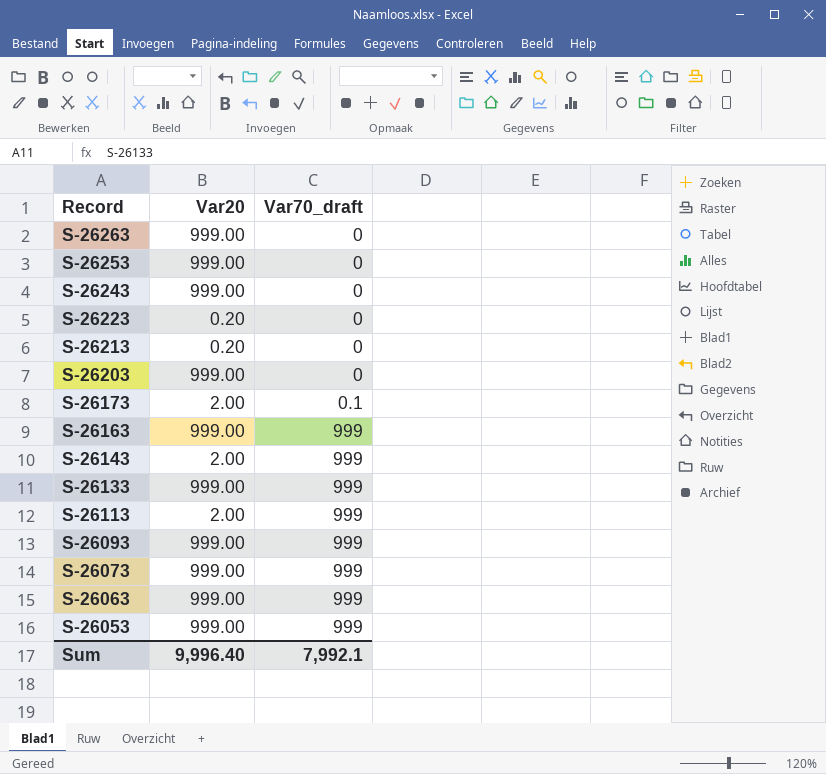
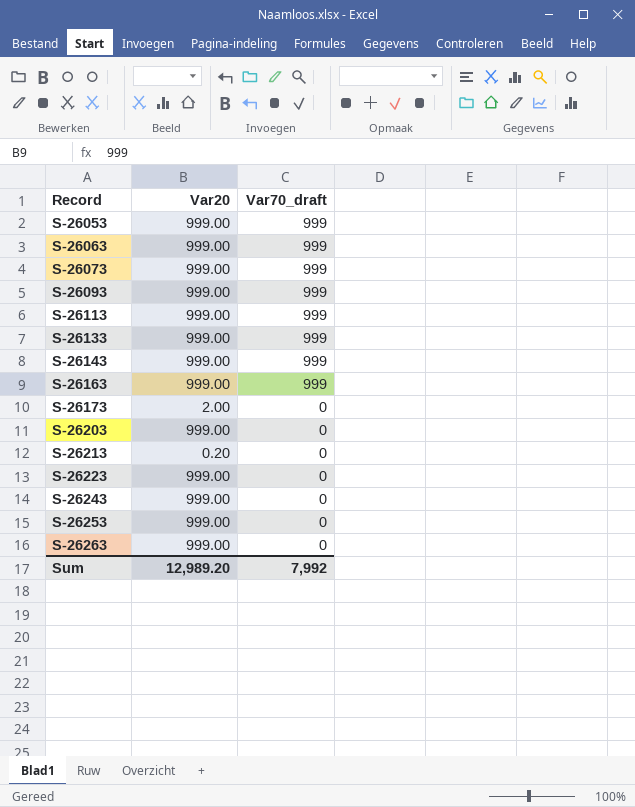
row order: Record descending -> Record ascending
S-26113 | Var20: 2.00 -> 999.00
S-26143 | Var20: 2.00 -> 999.00
S-26173 | Var70_draft: 0.1 -> 0
S-26223 | Var20: 0.20 -> 999.00
Sum | Var20: 9,996.40 -> 12,989.20
Sum | Var70_draft: 7,992.1 -> 7,992

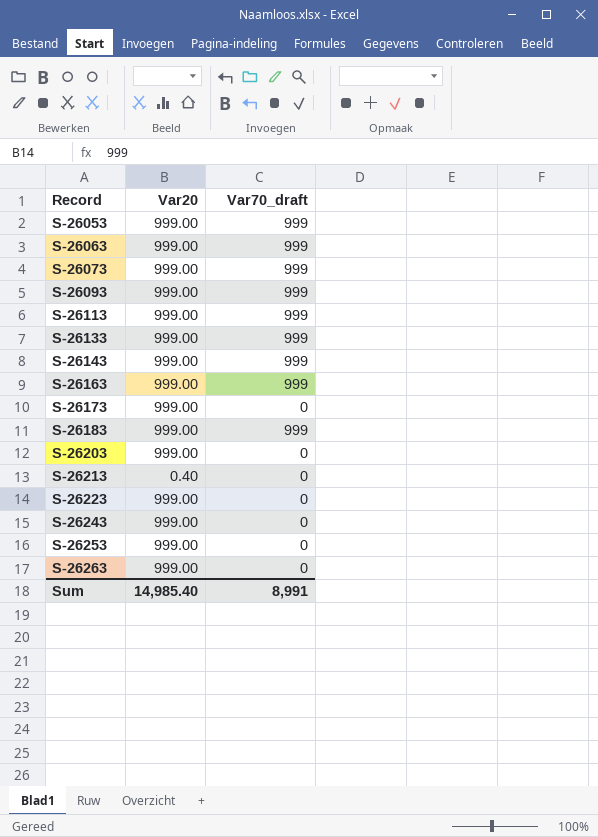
S-26173 | Var20: 2.00 -> 999.00
row S-26183: none -> 999.00 | 999
S-26213 | Var20: 0.20 -> 0.40
Sum | Var20: 12,989.20 -> 14,985.40
Sum | Var70_draft: 7,992 -> 8,991

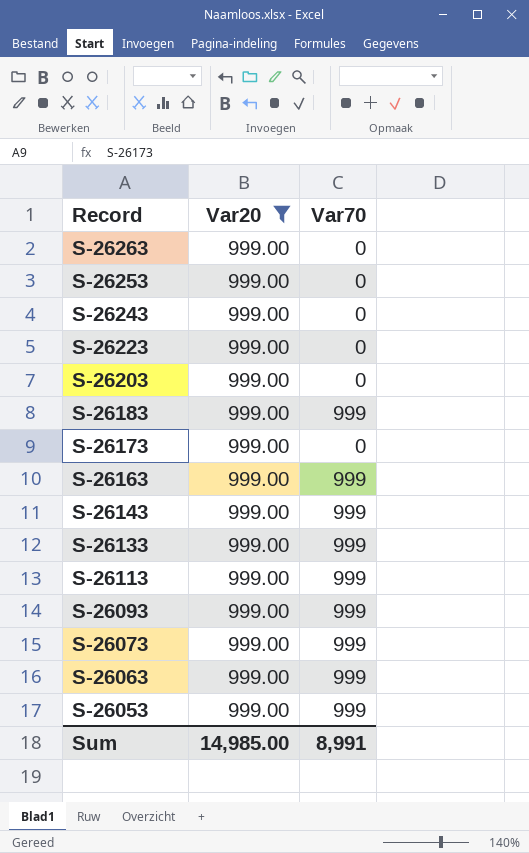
filter: none -> Var20 = 999.00
row order: Record ascending -> Record descending
column name: Var70_draft -> Var70
Sum | Var20: 14,985.40 -> 14,985.00

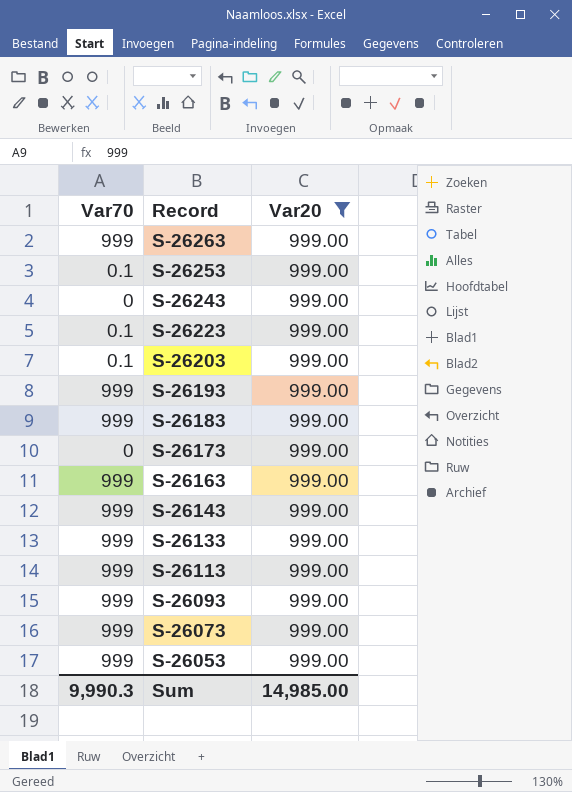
column Var70 | position: 3 -> 1
row S-26063: 999.00 | 999 -> none
S-26263 | Var70: 0 -> 999
S-26253 | Var70: 0 -> 0.1
S-26223 | Var70: 0 -> 0.1
S-26203 | Var70: 0 -> 0.1
row S-26193: none -> 999 | 999.00
Sum | Var70: 8,991 -> 9,990.3

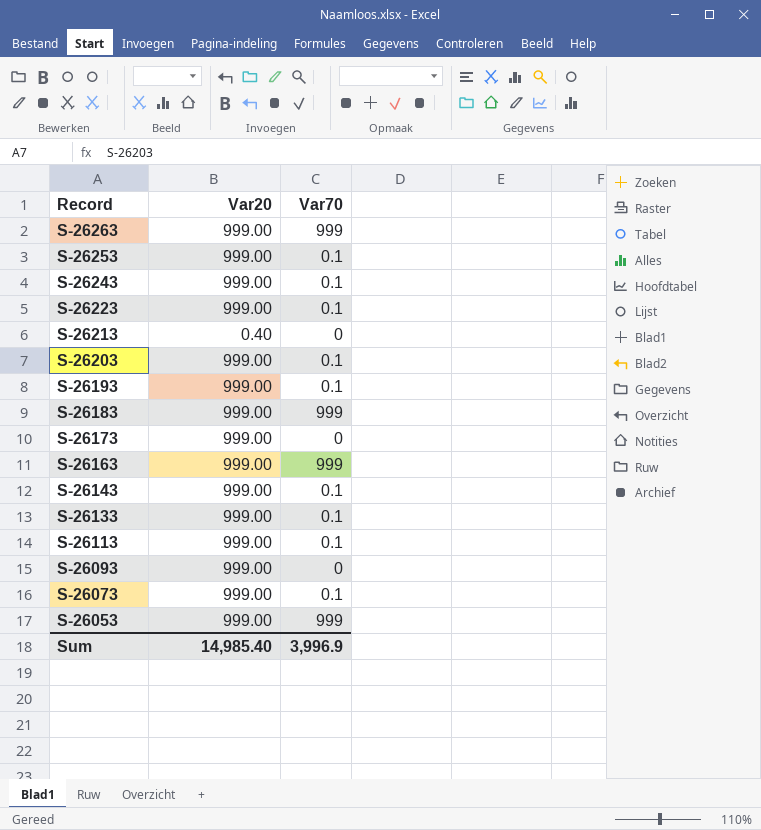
filter: Var20 = 999.00 -> none
column Var70 | position: 1 -> 3
S-26243 | Var70: 0 -> 0.1
S-26193 | Var70: 999 -> 0.1
S-26143 | Var70: 999 -> 0.1
S-26133 | Var70: 999 -> 0.1
S-26113 | Var70: 999 -> 0.1
S-26093 | Var70: 999 -> 0
S-26073 | Var70: 999 -> 0.1
Sum | Var20: 14,985.00 -> 14,985.40
Sum | Var70: 9,990.3 -> 3,996.9

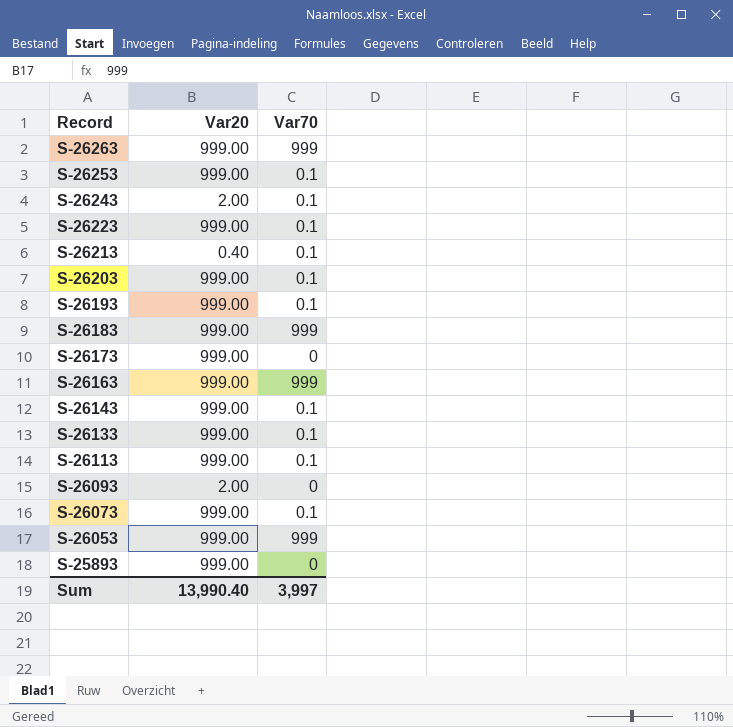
S-26243 | Var20: 999.00 -> 2.00
S-26213 | Var70: 0 -> 0.1
S-26093 | Var20: 999.00 -> 2.00
row S-25893: none -> 999.00 | 0
Sum | Var20: 14,985.40 -> 13,990.40
Sum | Var70: 3,996.9 -> 3,997

